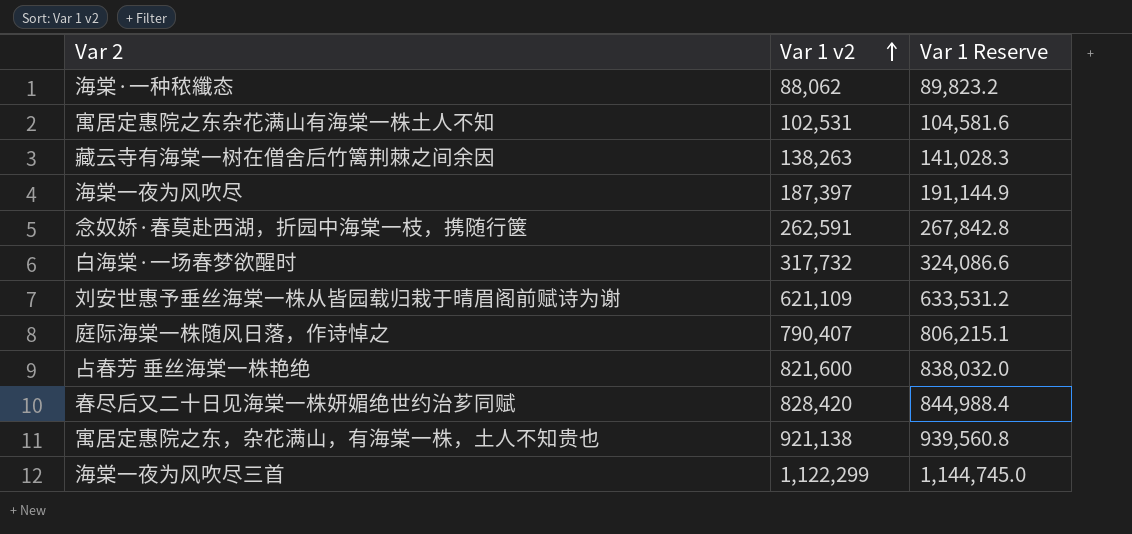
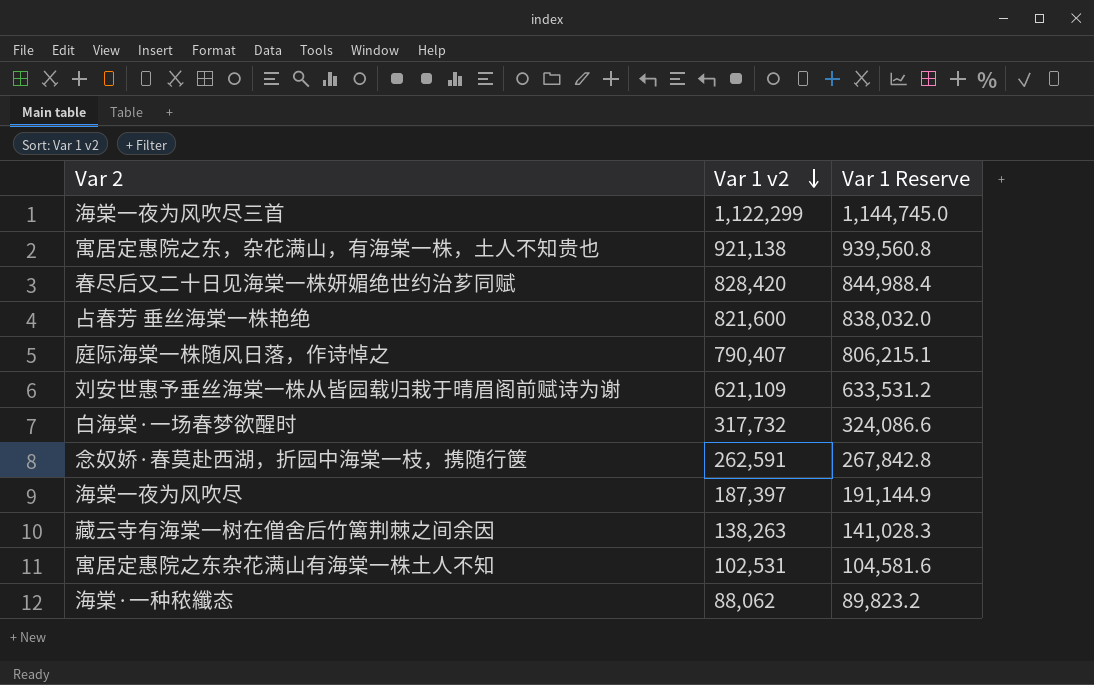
row order: Var 1 v2 ascending -> Var 1 v2 descending

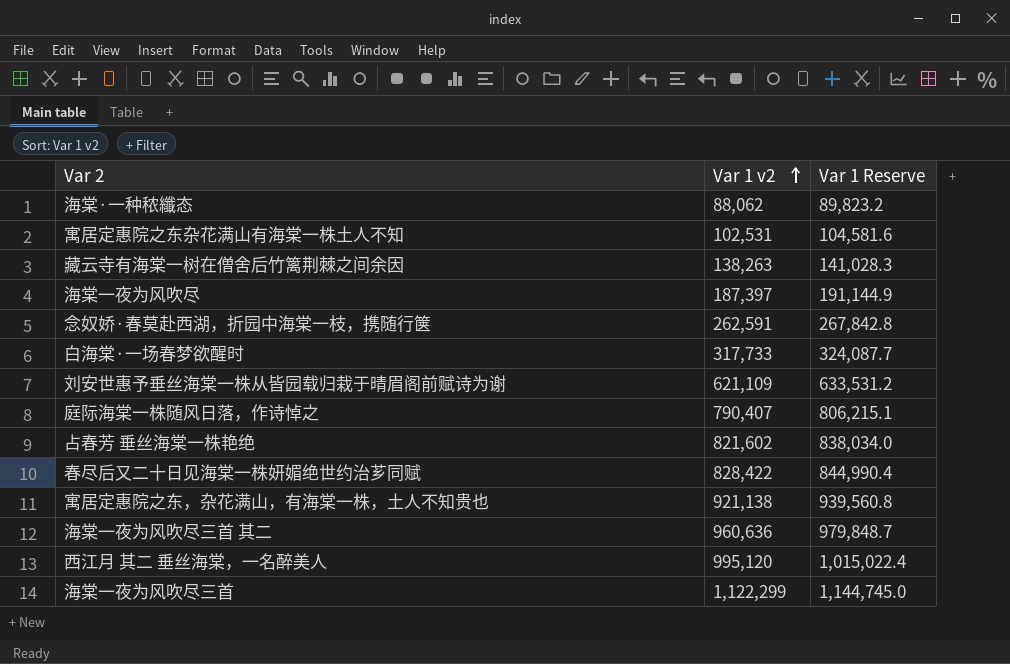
row order: Var 1 v2 descending -> Var 1 v2 ascending
白海棠·一场春梦欲醒时 | Var 1 v2: 317,732 -> 317,733
白海棠·一场春梦欲醒时 | Var 1 Reserve: 324,086.6 -> 324,087.7
占春芳 垂丝海棠一株艳绝 | Var 1 v2: 821,600 -> 821,602
占春芳 垂丝海棠一株艳绝 | Var 1 Reserve: 838,032.0 -> 838,034.0
春尽后又二十日见海棠一株妍媚绝世约治芗同赋 | Var 1 v2: 828,420 -> 828,422
春尽后又二十日见海棠一株妍媚绝世约治芗同赋 | Var 1 Reserve: 844,988.4 -> 844,990.4
row 海棠一夜为风吹尽三首 其二: none -> 960,636 | 979,848.7
row 西江月 其二 垂丝海棠，一名醉美人: none -> 995,120 | 1,015,022.4

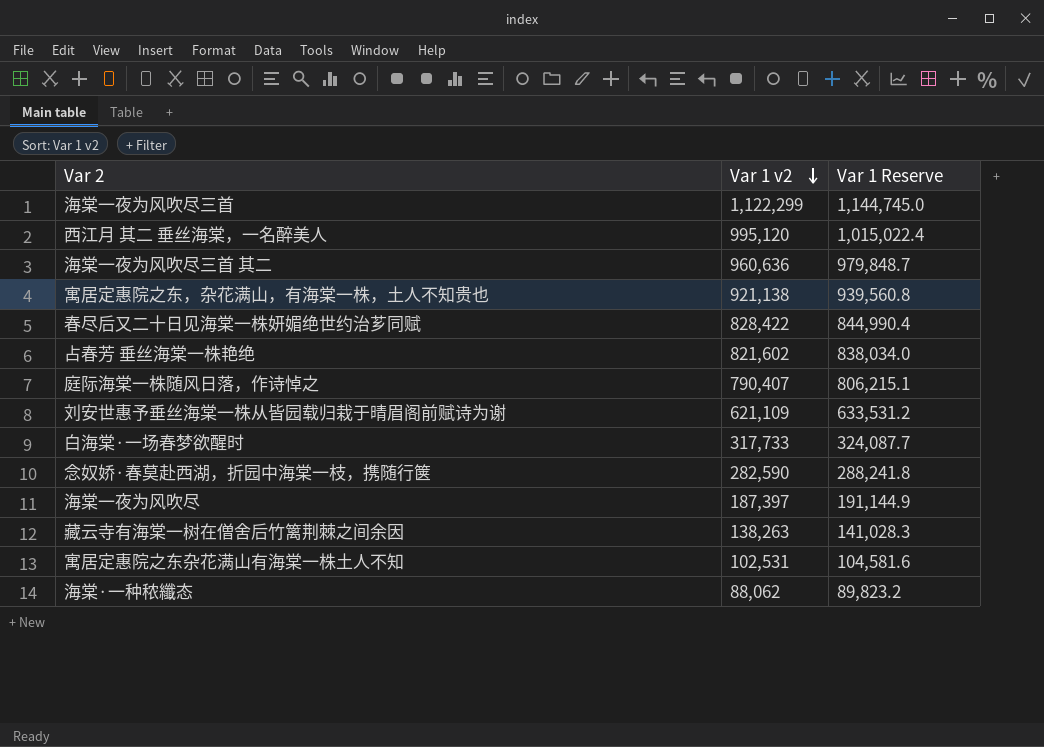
row order: Var 1 v2 ascending -> Var 1 v2 descending
念奴娇·春莫赴西湖，折园中海棠一枝，携随行箧 | Var 1 v2: 262,591 -> 282,590
念奴娇·春莫赴西湖，折园中海棠一枝，携随行箧 | Var 1 Reserve: 267,842.8 -> 288,241.8

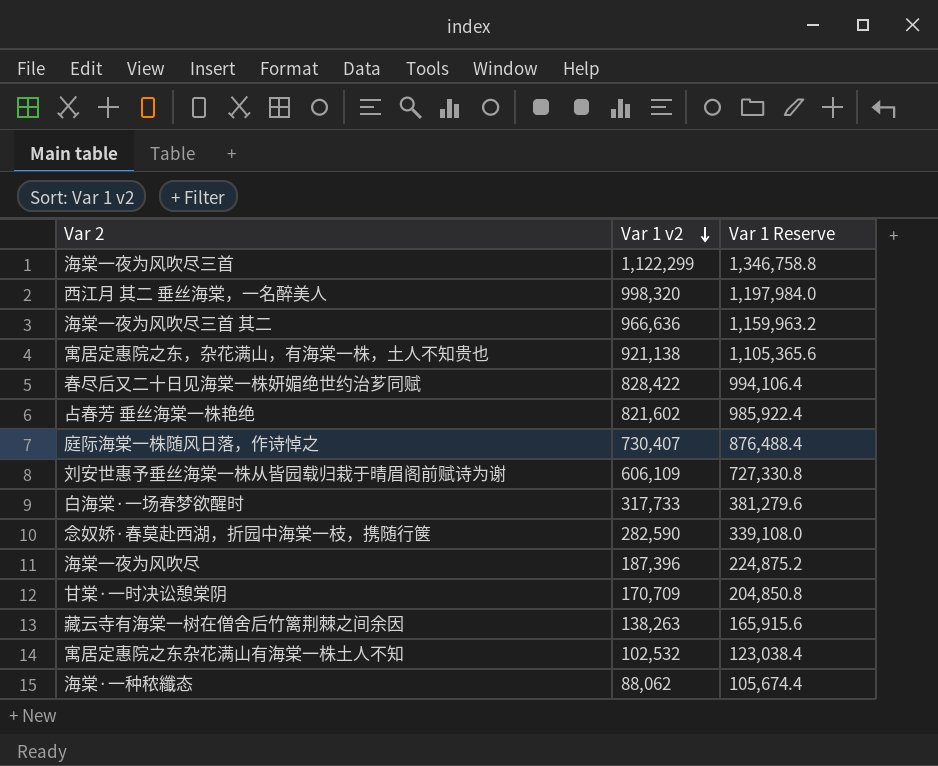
column Var 1 Reserve | formula: [Var 1 v2] * 1.02 -> [Var 1 v2] * 1.2
西江月 其二 垂丝海棠，一名醉美人 | Var 1 v2: 995,120 -> 998,320
海棠一夜为风吹尽三首 其二 | Var 1 v2: 960,636 -> 966,636
庭际海棠一株随风日落，作诗悼之 | Var 1 v2: 790,407 -> 730,407
刘安世惠予垂丝海棠一株从皆园载归栽于晴眉阁前赋诗为谢 | Var 1 v2: 621,109 -> 606,109
海棠一夜为风吹尽 | Var 1 v2: 187,397 -> 187,396
row 甘棠·一时决讼憩棠阴: none -> 170,709 | 204,850.8
寓居定惠院之东杂花满山有海棠一株土人不知 | Var 1 v2: 102,531 -> 102,532

